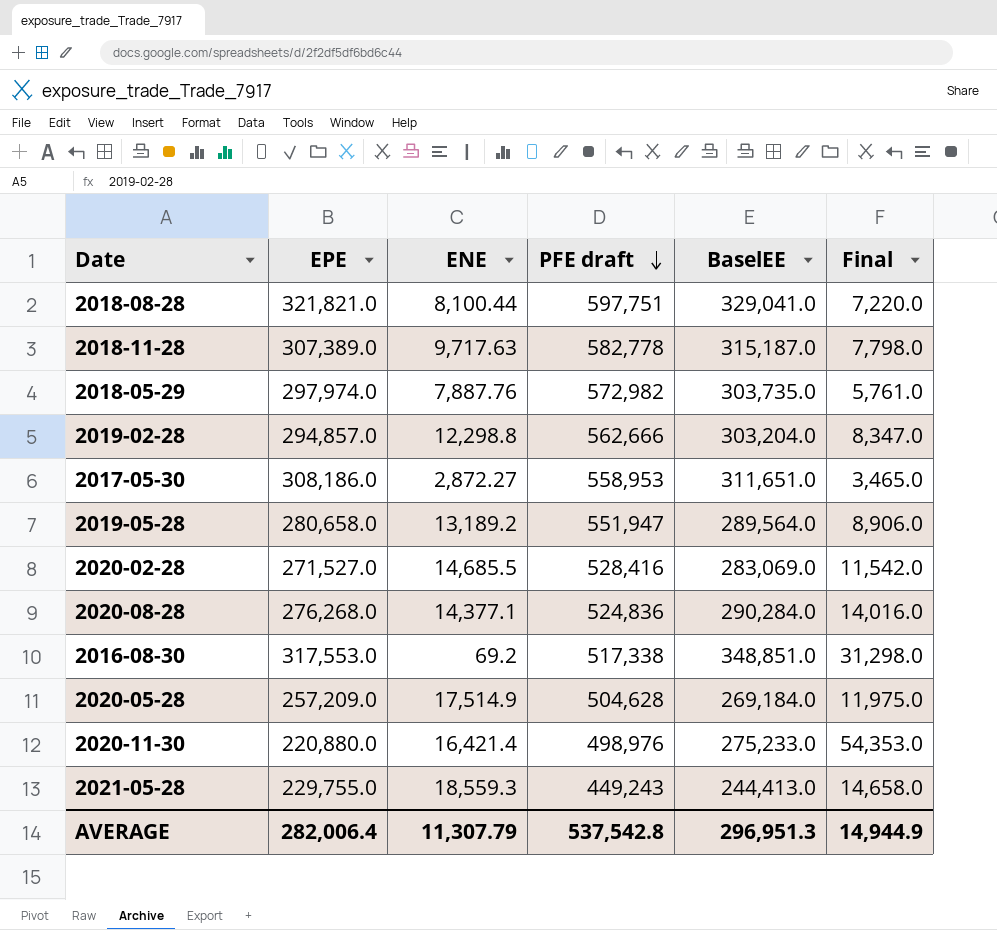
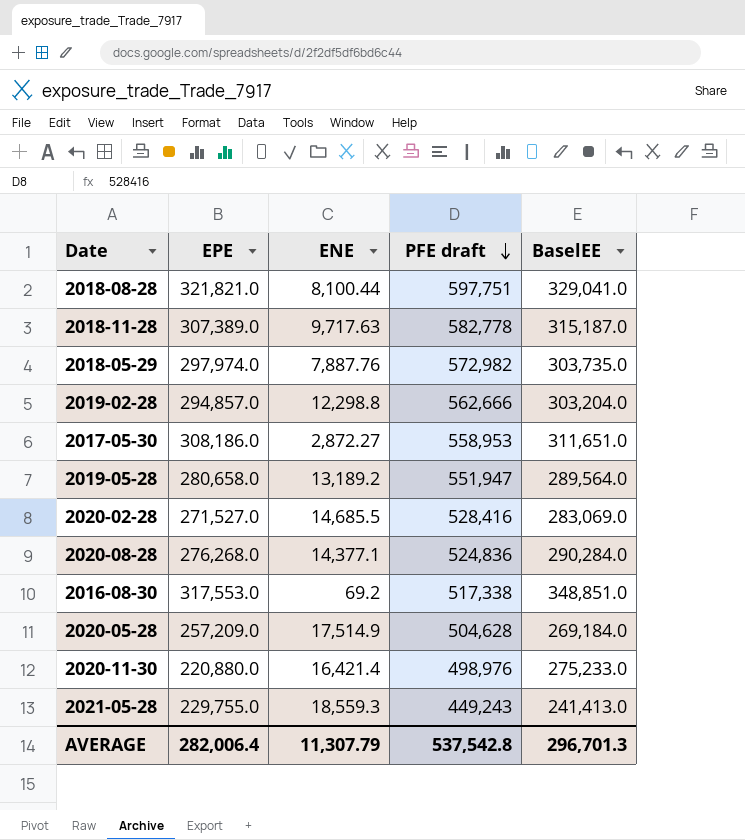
column Final | formula: [BaselEE] - [EPE] -> none
2021-05-28 | BaselEE: 244,413.0 -> 241,413.0
AVERAGE | BaselEE: 296,951.3 -> 296,701.3

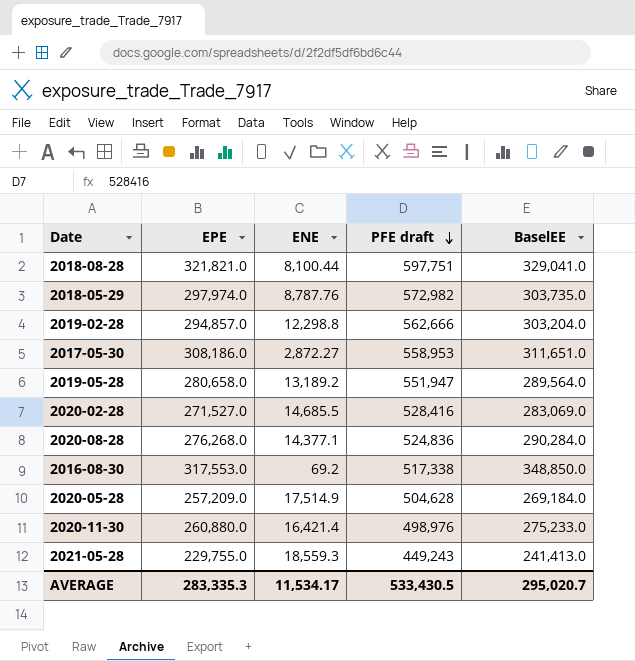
row 2018-11-28: 307,389.0 | 9,717.63 | 582,778 | 315,187.0 -> none
2018-05-29 | ENE: 7,887.76 -> 8,787.76
2016-08-30 | BaselEE: 348,851.0 -> 348,850.0
2020-11-30 | EPE: 220,880.0 -> 260,880.0
AVERAGE | EPE: 282,006.4 -> 283,335.3
AVERAGE | ENE: 11,307.79 -> 11,534.17
AVERAGE | PFE draft: 537,542.8 -> 533,430.5
AVERAGE | BaselEE: 296,701.3 -> 295,020.7

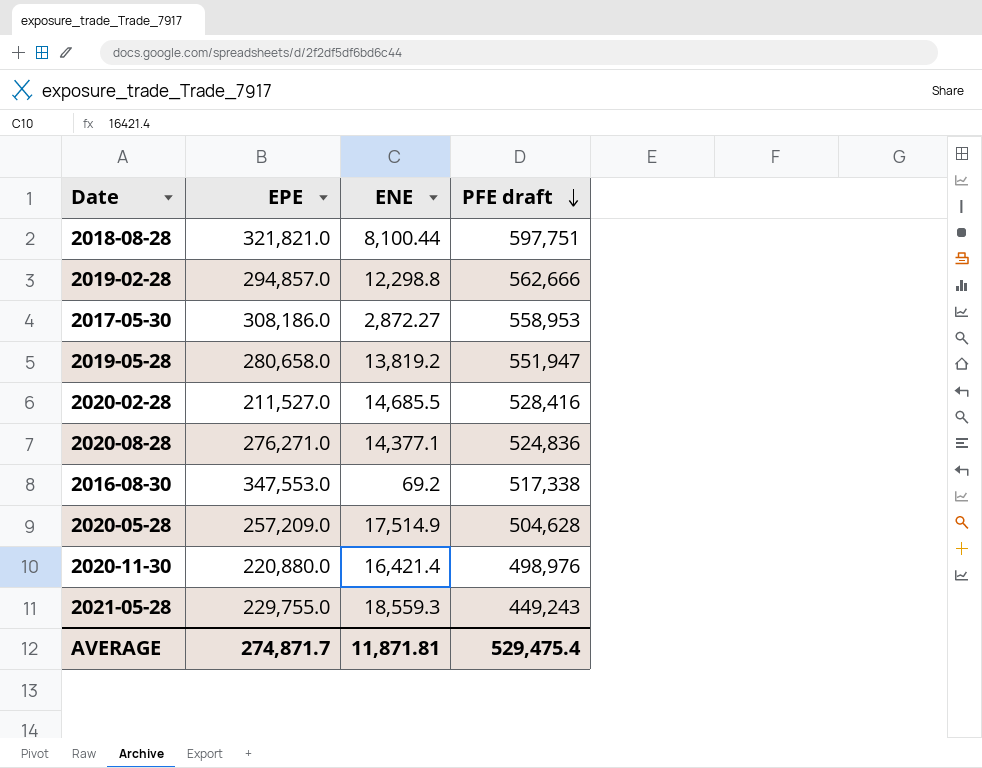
column BaselEE | position: 5 -> none
row 2018-05-29: 297,974.0 | 8,787.76 | 572,982 | 303,735.0 -> none
2019-05-28 | ENE: 13,189.2 -> 13,819.2
2020-02-28 | EPE: 271,527.0 -> 211,527.0
2020-08-28 | EPE: 276,268.0 -> 276,271.0
2016-08-30 | EPE: 317,553.0 -> 347,553.0
2020-11-30 | EPE: 260,880.0 -> 220,880.0
AVERAGE | EPE: 283,335.3 -> 274,871.7
AVERAGE | ENE: 11,534.17 -> 11,871.81
AVERAGE | PFE draft: 533,430.5 -> 529,475.4

